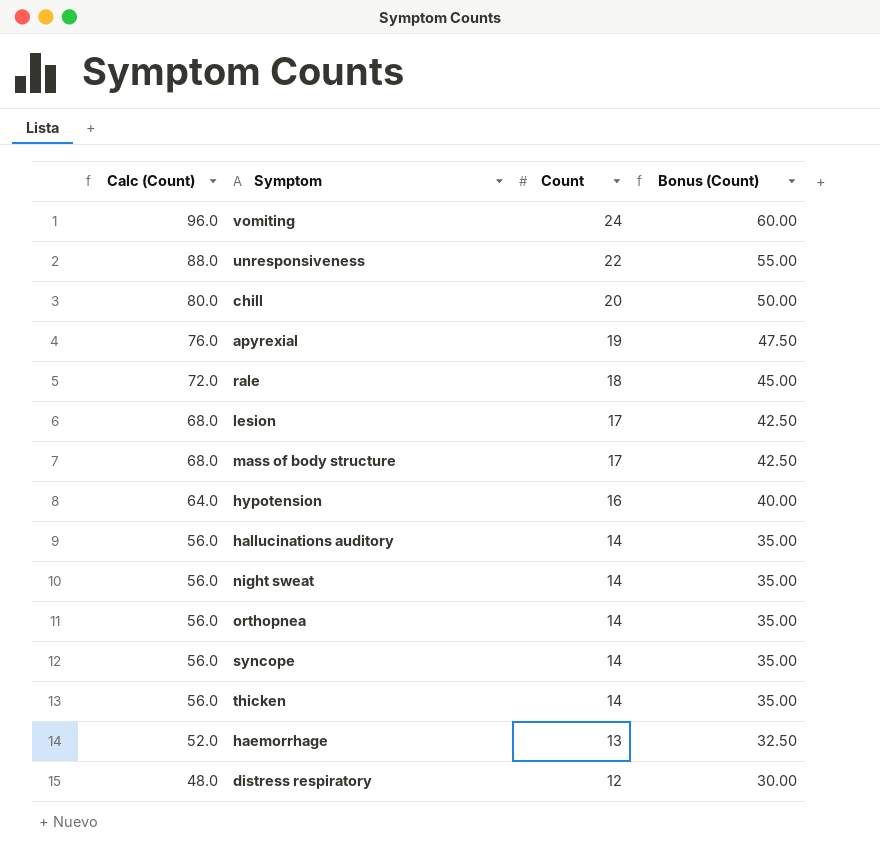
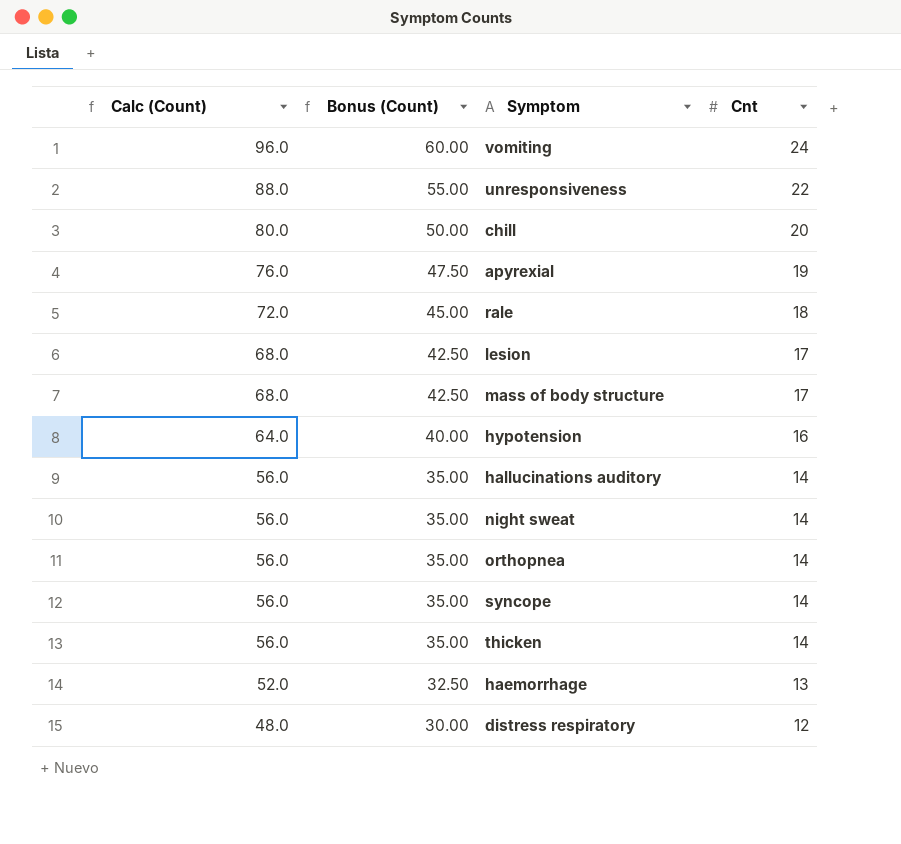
column Bonus (Count) | position: 4 -> 2
column name: Count -> Cnt

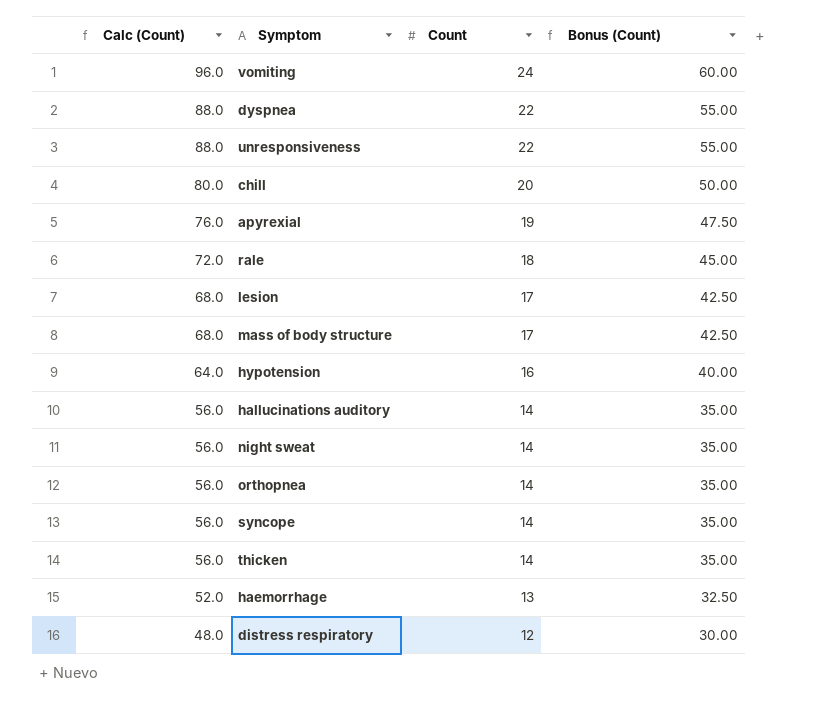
column name: Cnt -> Count
column Bonus (Count) | position: 2 -> 4
row dyspnea: none -> 88.0 | 22 | 55.00

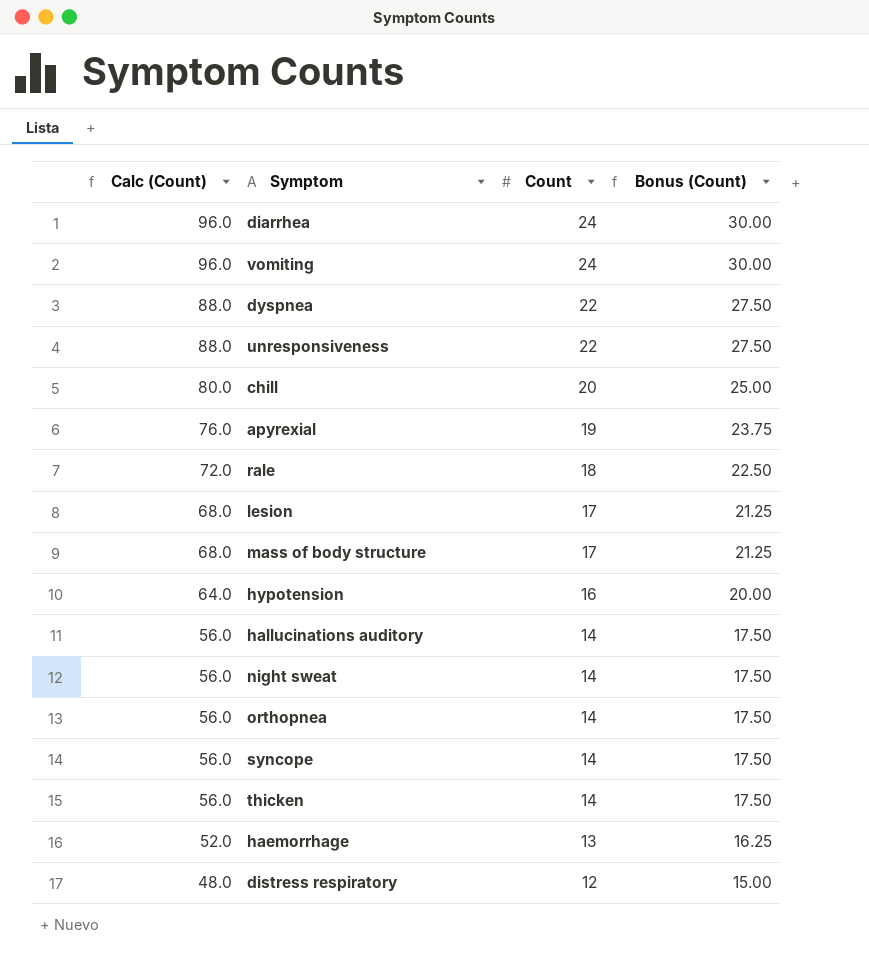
column Bonus (Count) | formula: [Count] * 2.5 -> [Count] * 1.25
row diarrhea: none -> 96.0 | 24 | 30.00

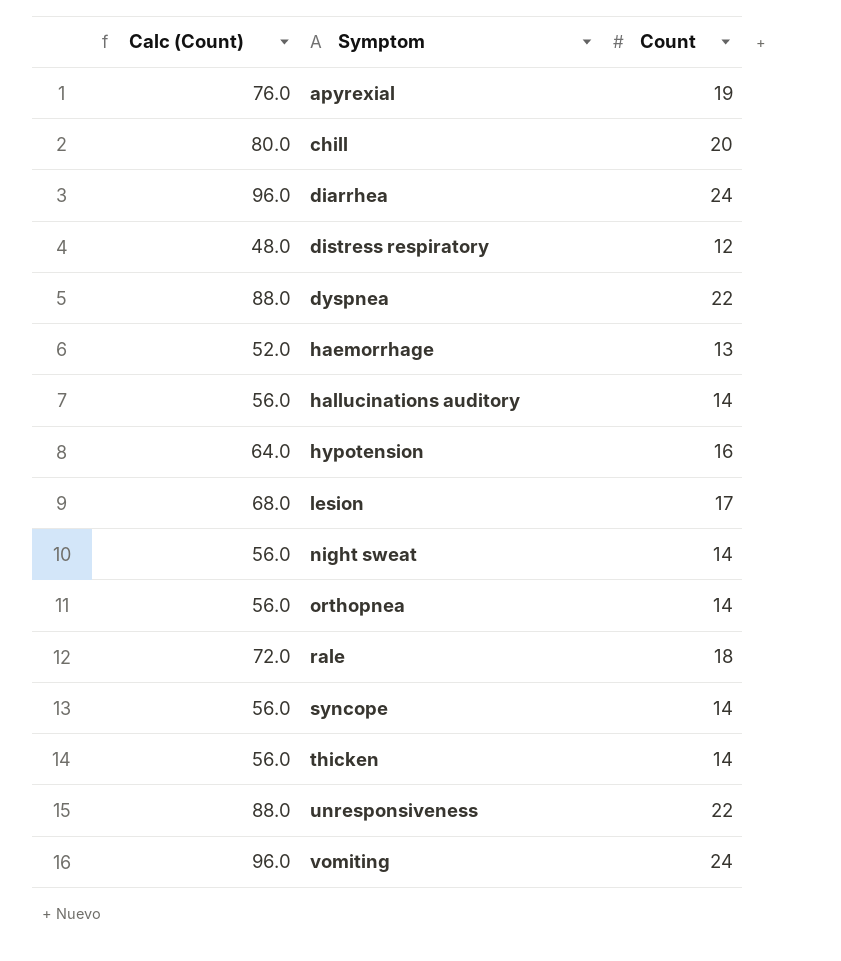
row order: Calc (Count) descending -> Symptom ascending
column Bonus (Count) | formula: [Count] * 1.25 -> none
row mass of body structure: 68.0 | 17 | 21.25 -> none

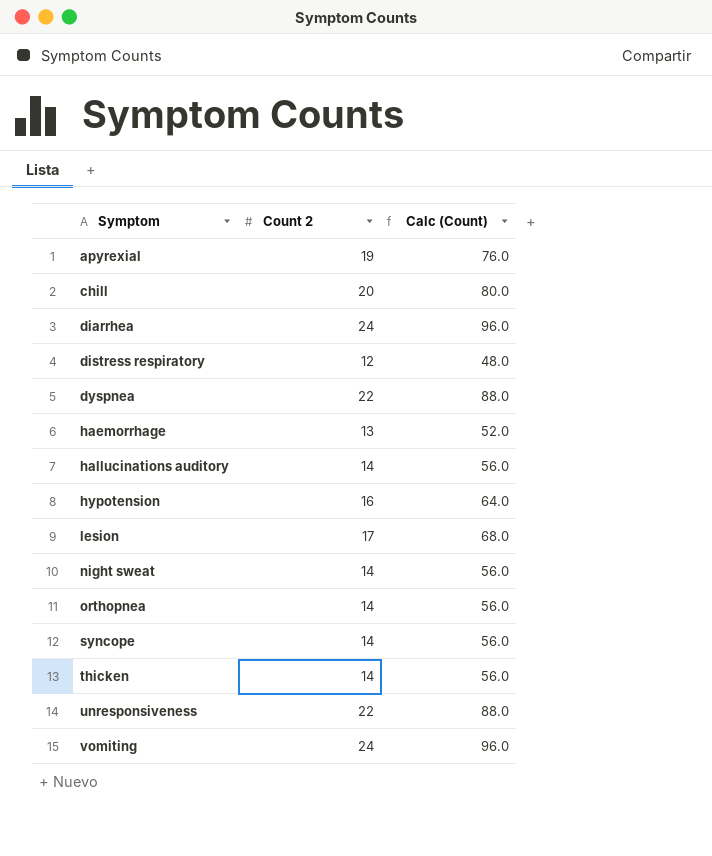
column name: Count -> Count 2
column Calc (Count) | position: 1 -> 3
row rale: 72.0 | 18 -> none

